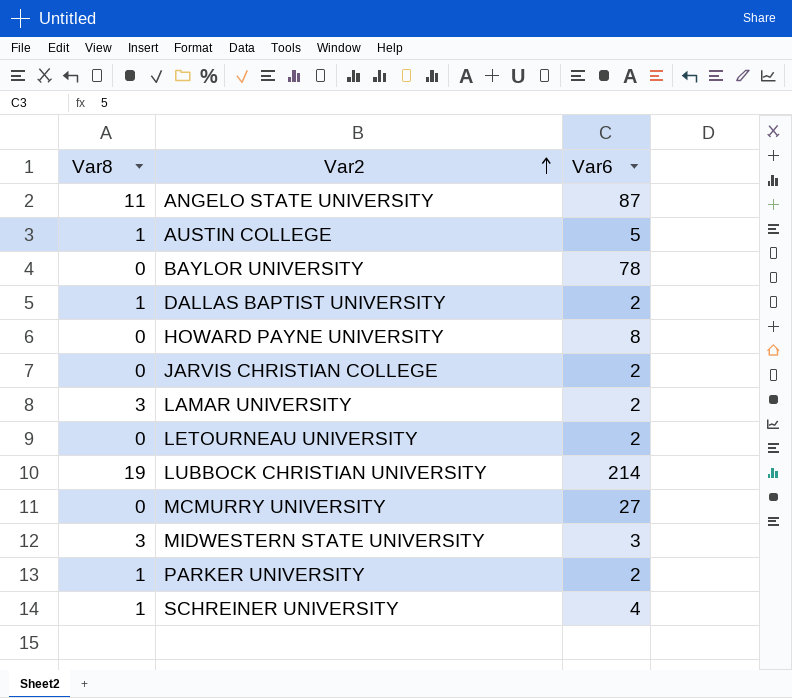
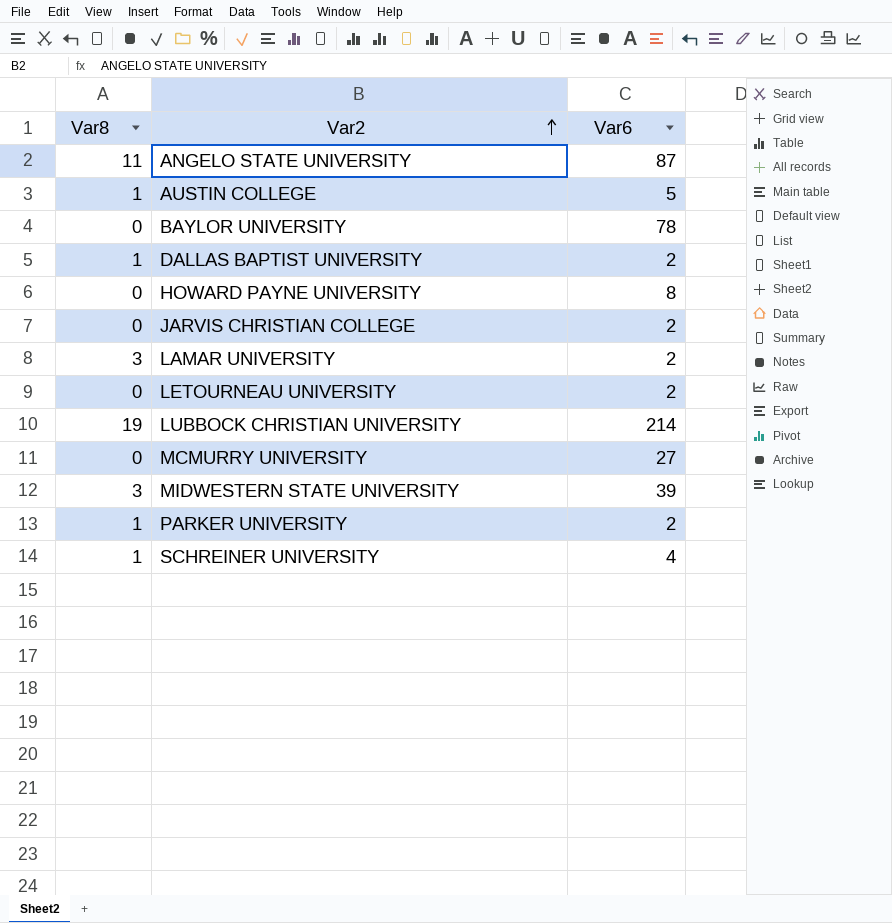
MIDWESTERN STATE UNIVERSITY | Var6: 3 -> 39

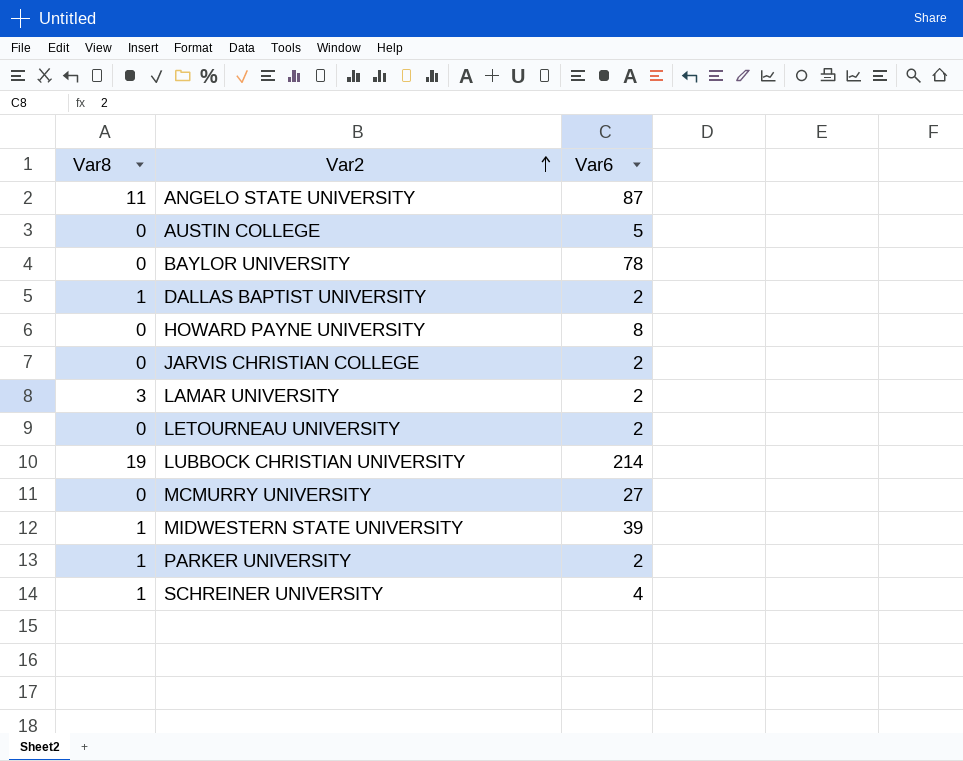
AUSTIN COLLEGE | Var8: 1 -> 0
MIDWESTERN STATE UNIVERSITY | Var8: 3 -> 1

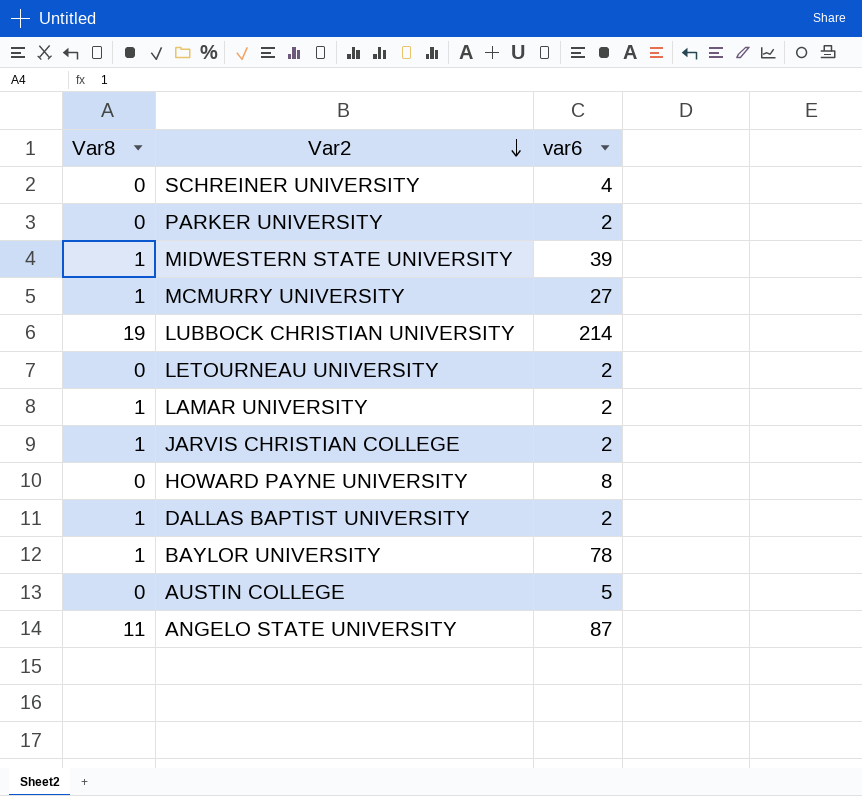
row order: Var2 ascending -> Var2 descending
column name: Var6 -> var6
SCHREINER UNIVERSITY | Var8: 1 -> 0
PARKER UNIVERSITY | Var8: 1 -> 0
MCMURRY UNIVERSITY | Var8: 0 -> 1
LAMAR UNIVERSITY | Var8: 3 -> 1
JARVIS CHRISTIAN COLLEGE | Var8: 0 -> 1
BAYLOR UNIVERSITY | Var8: 0 -> 1

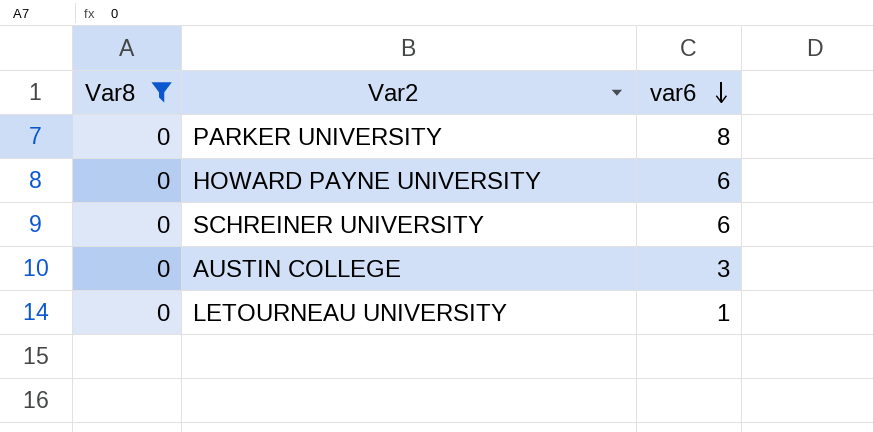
filter: none -> Var8 = 0
row order: Var2 descending -> var6 descending
PARKER UNIVERSITY | var6: 2 -> 8
HOWARD PAYNE UNIVERSITY | var6: 8 -> 6
SCHREINER UNIVERSITY | var6: 4 -> 6
AUSTIN COLLEGE | var6: 5 -> 3
LETOURNEAU UNIVERSITY | var6: 2 -> 1

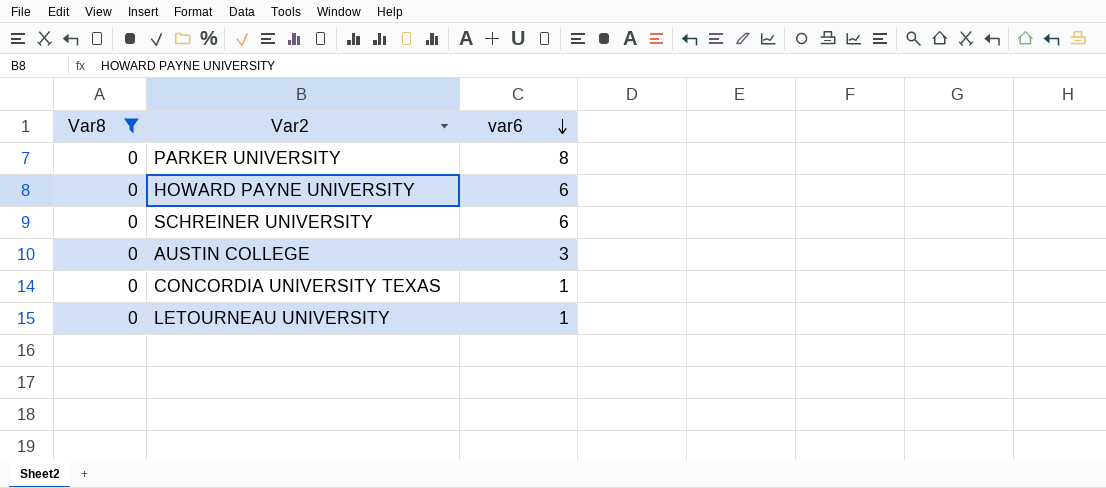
row CONCORDIA UNIVERSITY TEXAS: none -> 0 | 1

